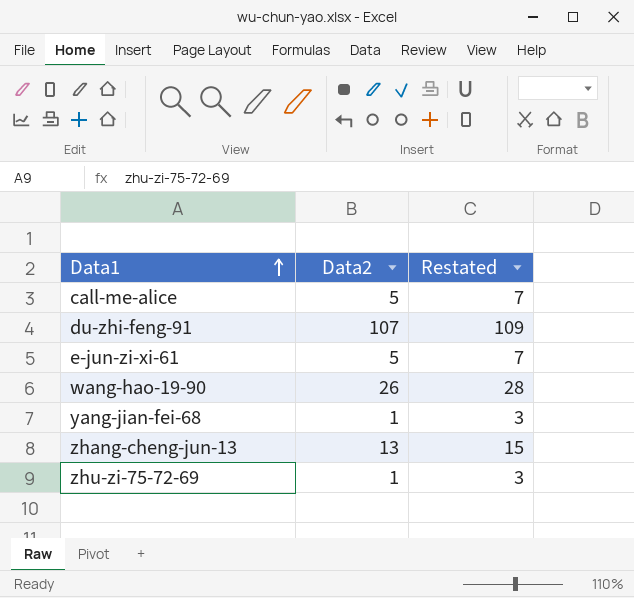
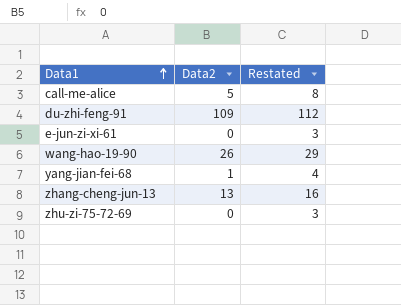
column Restated | formula: [Data2] + 2 -> [Data2] + 3
du-zhi-feng-91 | Data2: 107 -> 109
e-jun-zi-xi-61 | Data2: 5 -> 0
zhu-zi-75-72-69 | Data2: 1 -> 0

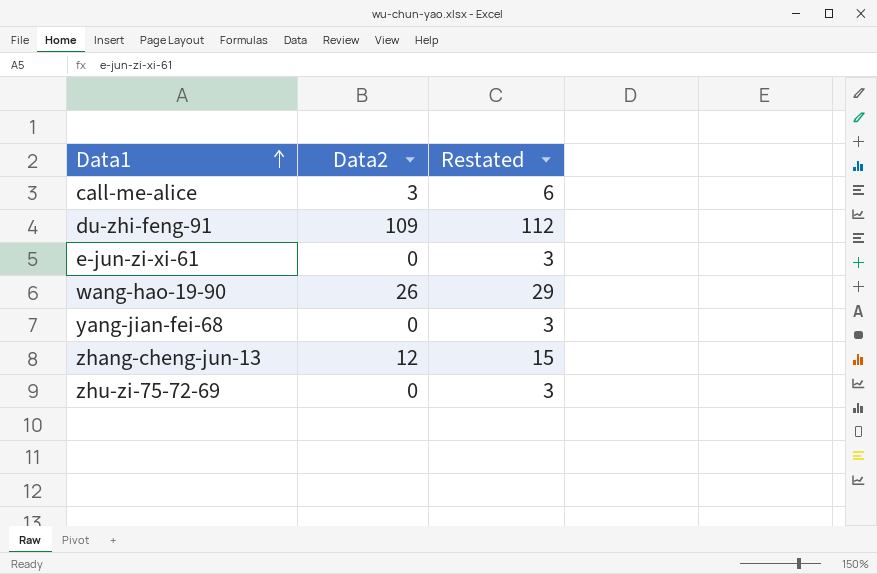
call-me-alice | Data2: 5 -> 3
call-me-alice | Restated: 8 -> 6
yang-jian-fei-68 | Data2: 1 -> 0
yang-jian-fei-68 | Restated: 4 -> 3
zhang-cheng-jun-13 | Data2: 13 -> 12
zhang-cheng-jun-13 | Restated: 16 -> 15

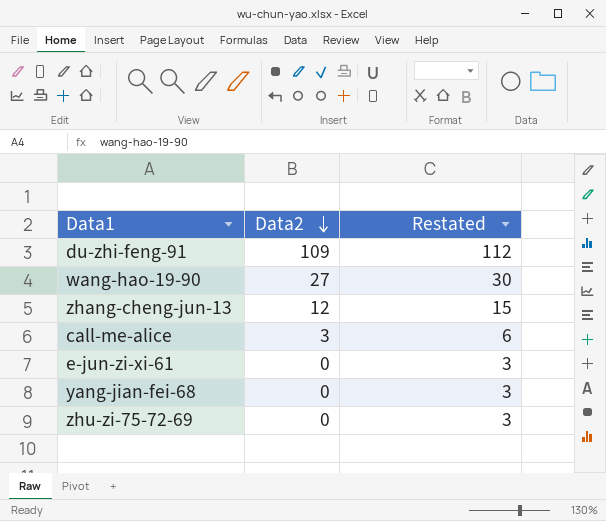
row order: Data1 ascending -> Data2 descending
wang-hao-19-90 | Data2: 26 -> 27
wang-hao-19-90 | Restated: 29 -> 30

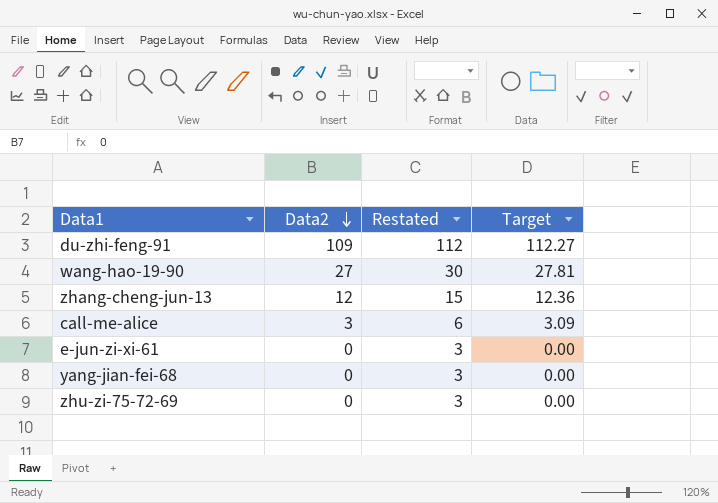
column Target | formula: none -> [Data2] * 1.03

